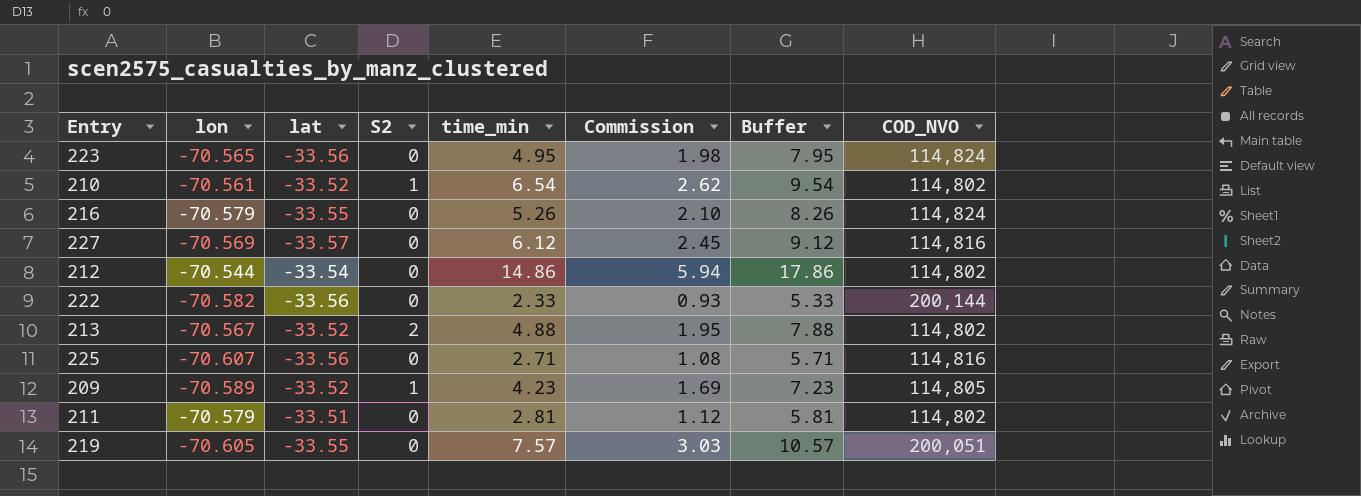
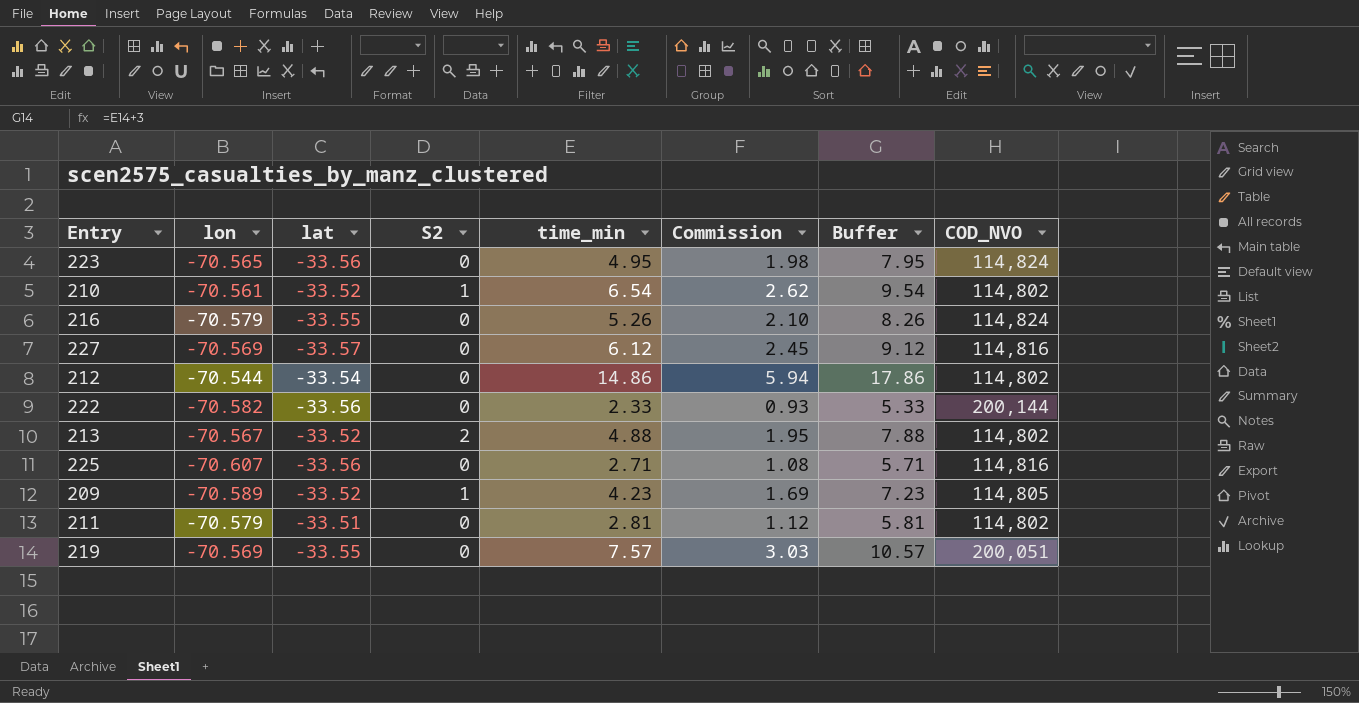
219 | lon: -70.605 -> -70.569

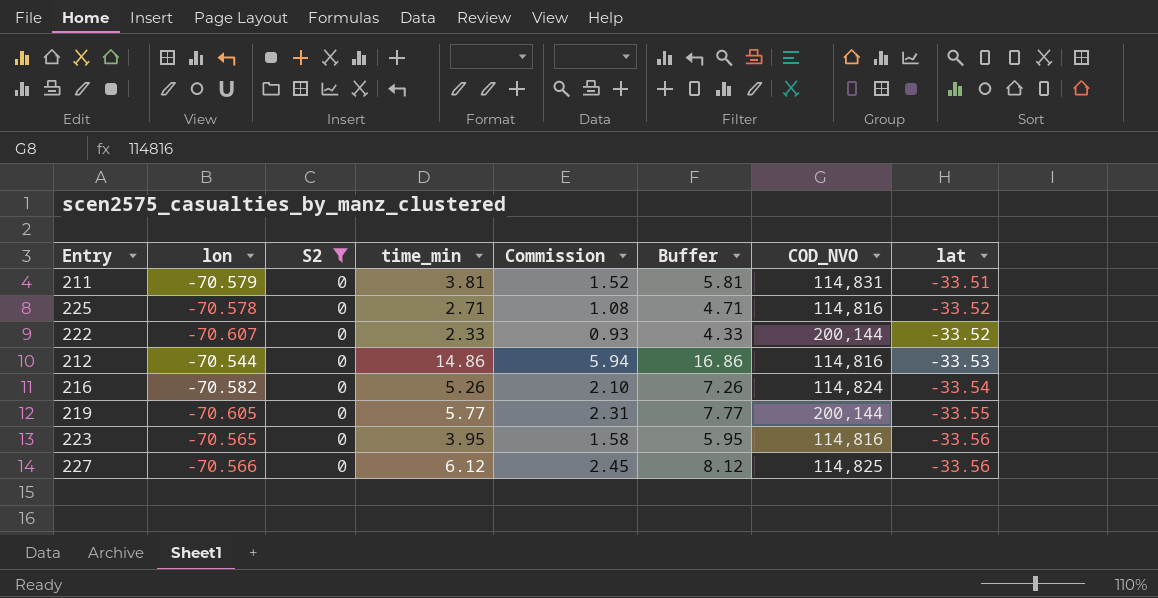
filter: none -> S2 = 0
row order: none -> lat descending
column Buffer | formula: [time_min] + 3 -> [time_min] + 2
column lat | position: 3 -> 8
211 | time_min: 2.81 -> 3.81
211 | Commission: 1.12 -> 1.52
211 | COD_NVO: 114,802 -> 114,831
225 | lon: -70.607 -> -70.578
225 | lat: -33.56 -> -33.52
222 | lon: -70.582 -> -70.607
222 | lat: -33.56 -> -33.52
212 | COD_NVO: 114,802 -> 114,816
212 | lat: -33.54 -> -33.53
216 | lon: -70.579 -> -70.582
216 | lat: -33.55 -> -33.54
219 | lon: -70.569 -> -70.605
219 | time_min: 7.57 -> 5.77
219 | Commission: 3.03 -> 2.31
219 | COD_NVO: 200,051 -> 200,144
223 | time_min: 4.95 -> 3.95
223 | Commission: 1.98 -> 1.58
223 | COD_NVO: 114,824 -> 114,816
227 | lon: -70.569 -> -70.566
227 | COD_NVO: 114,816 -> 114,825
227 | lat: -33.57 -> -33.56

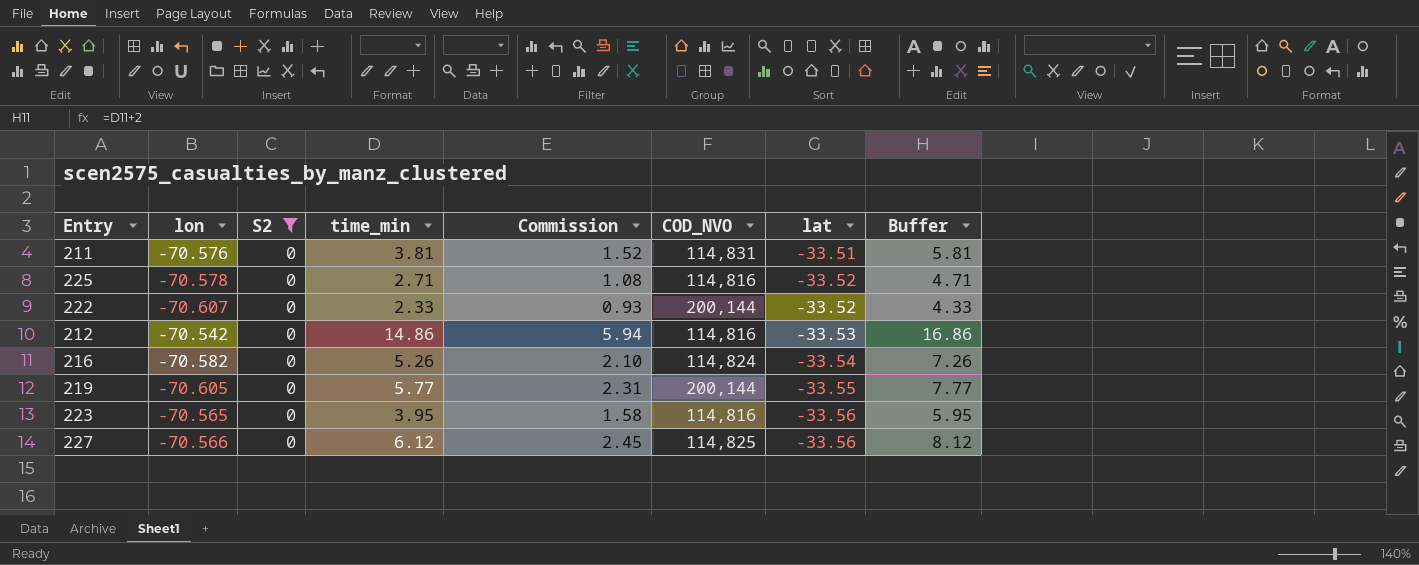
column Buffer | position: 6 -> 8
211 | lon: -70.579 -> -70.576
212 | lon: -70.544 -> -70.542

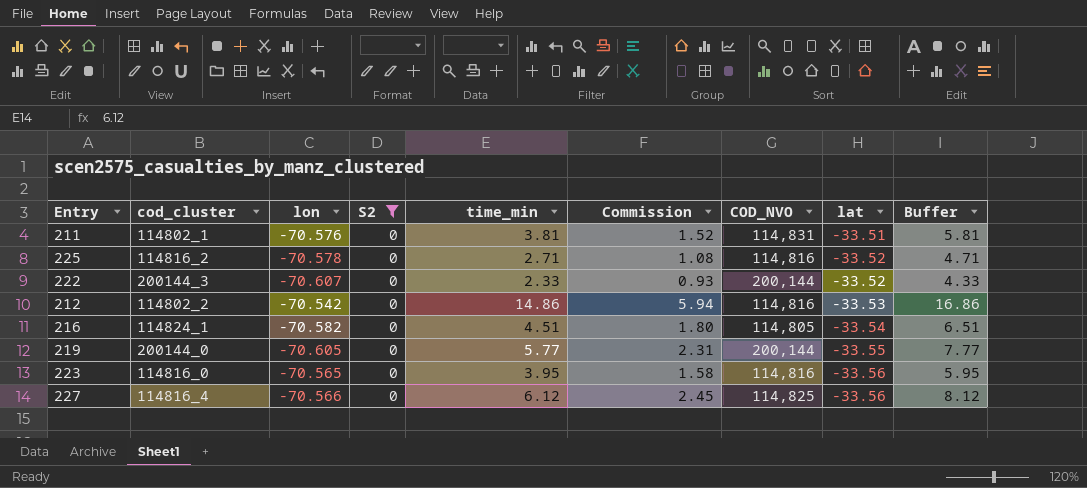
column cod_cluster | position: none -> 2
216 | time_min: 5.26 -> 4.51
216 | Commission: 2.10 -> 1.80
216 | COD_NVO: 114,824 -> 114,805
216 | Buffer: 7.26 -> 6.51

